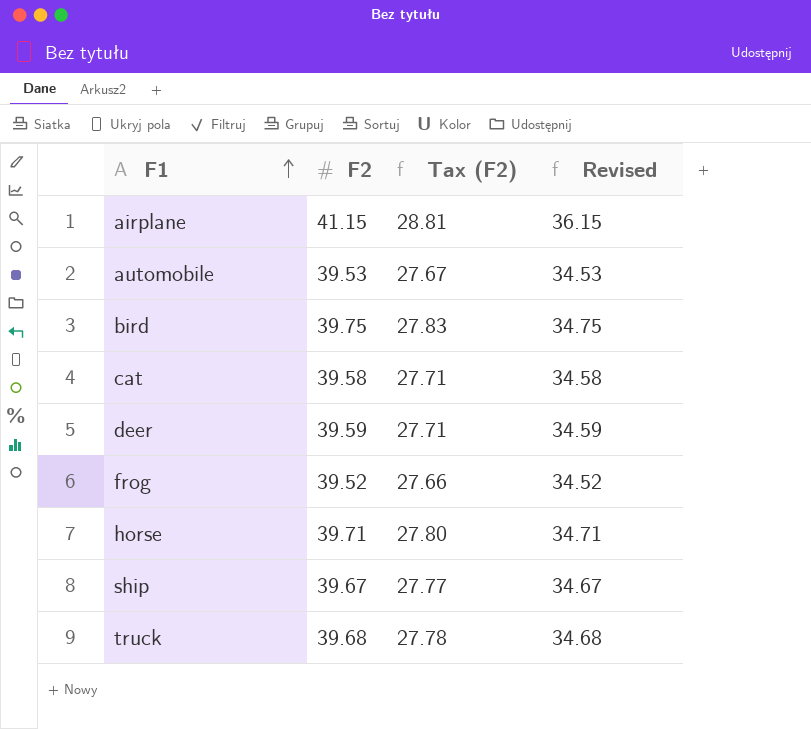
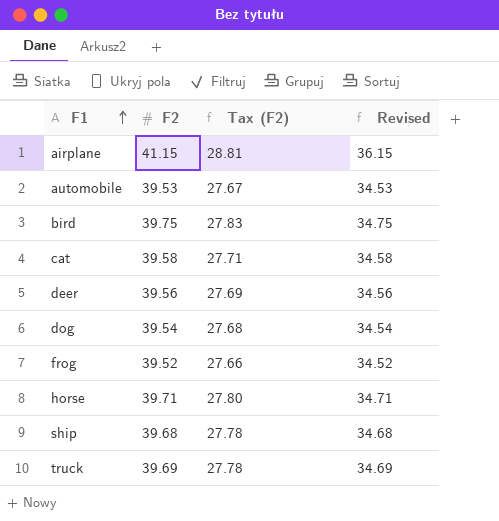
deer | F2: 39.59 -> 39.56
deer | Tax (F2): 27.71 -> 27.69
deer | Revised: 34.59 -> 34.56
row dog: none -> 39.54 | 27.68 | 34.54
ship | F2: 39.67 -> 39.68
ship | Tax (F2): 27.77 -> 27.78
ship | Revised: 34.67 -> 34.68
truck | F2: 39.68 -> 39.69
truck | Revised: 34.68 -> 34.69

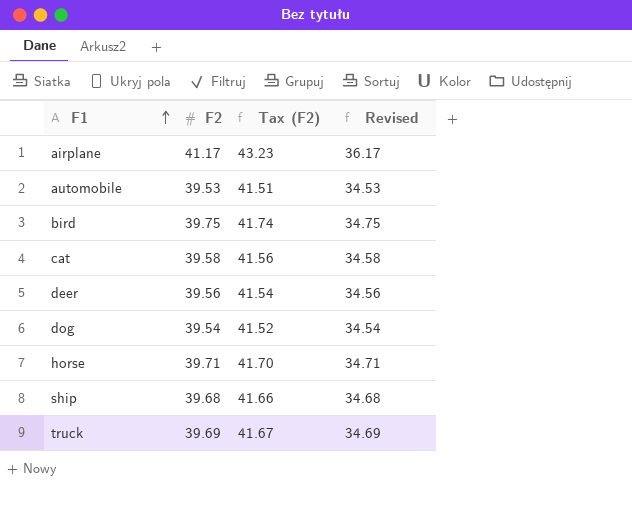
column Tax (F2) | formula: [F2] * 0.7 -> [F2] * 1.05
row frog: 39.52 | 27.66 | 34.52 -> none
airplane | F2: 41.15 -> 41.17
airplane | Revised: 36.15 -> 36.17

